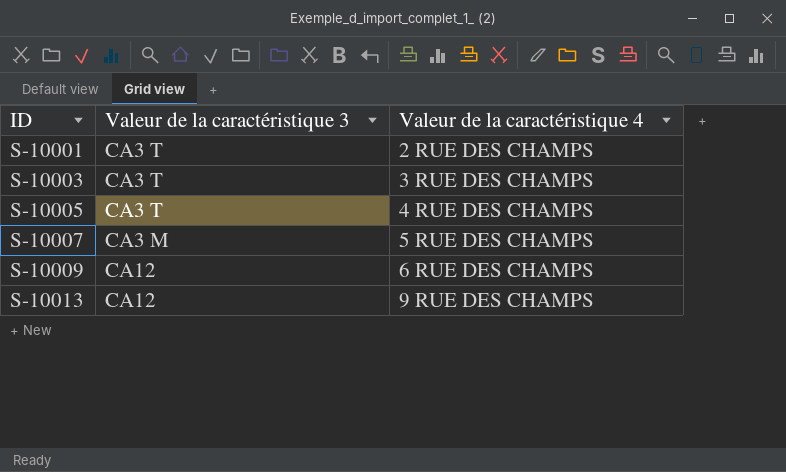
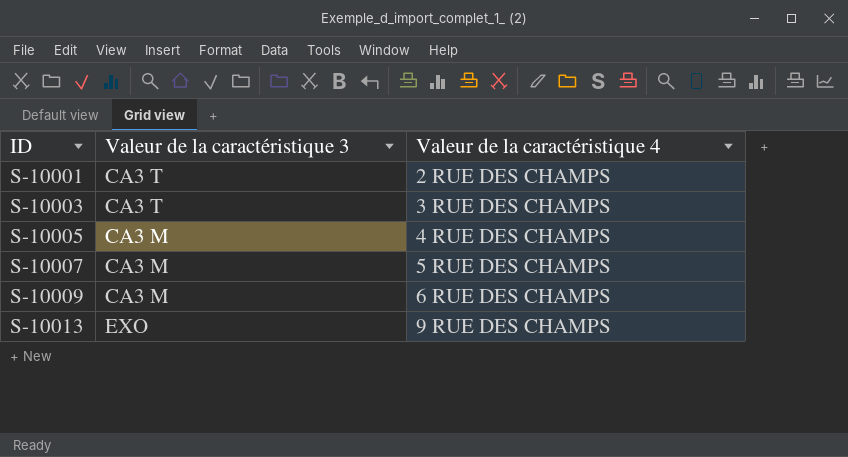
S-10005 | Valeur de la caractéristique 3: CA3 T -> CA3 M
S-10009 | Valeur de la caractéristique 3: CA12 -> CA3 M
S-10013 | Valeur de la caractéristique 3: CA12 -> EXO

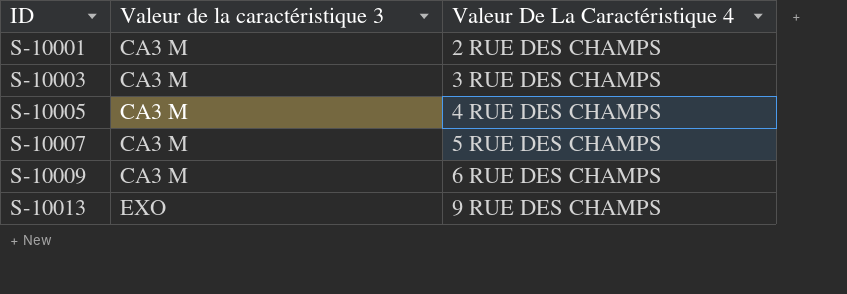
column name: Valeur de la caractéristique 4 -> Valeur De La Caractéristique 4
S-10001 | Valeur de la caractéristique 3: CA3 T -> CA3 M
S-10003 | Valeur de la caractéristique 3: CA3 T -> CA3 M

